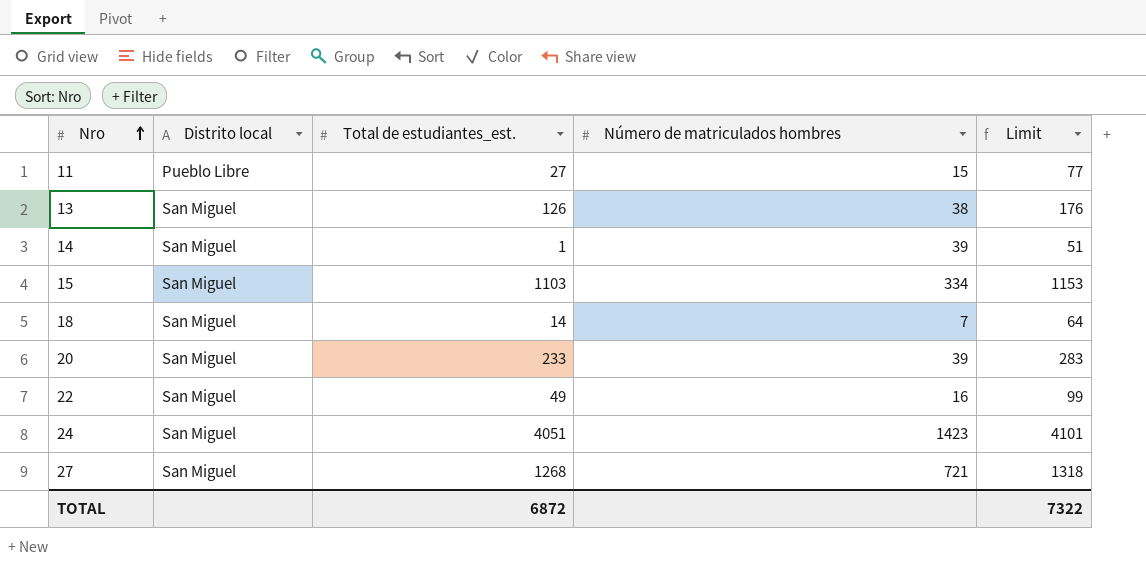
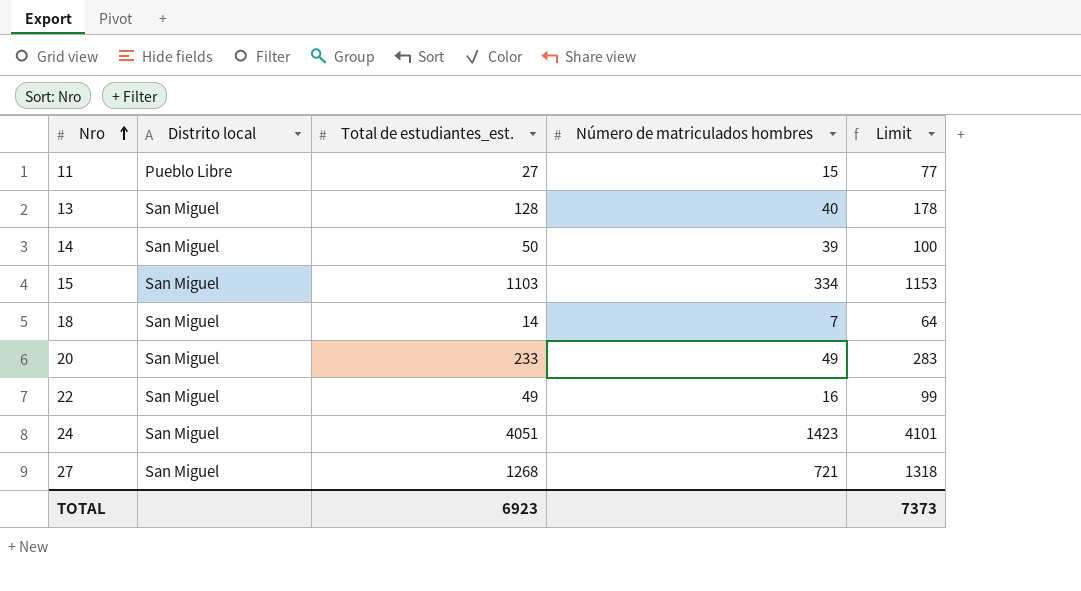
13 | Total de estudiantes_est.: 126 -> 128
13 | Número de matriculados hombres: 38 -> 40
13 | Limit: 176 -> 178
14 | Total de estudiantes_est.: 1 -> 50
14 | Limit: 51 -> 100
20 | Número de matriculados hombres: 39 -> 49
TOTAL | Total de estudiantes_est.: 6872 -> 6923
TOTAL | Limit: 7322 -> 7373

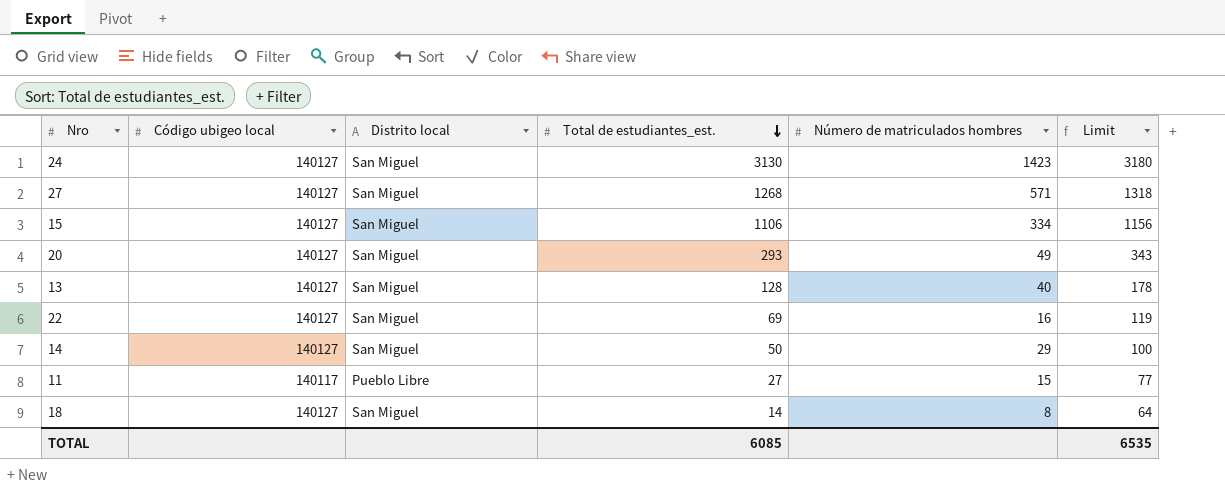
row order: Nro ascending -> Total de estudiantes_est. descending
column Código ubigeo local | position: none -> 2
24 | Total de estudiantes_est.: 4051 -> 3130
24 | Limit: 4101 -> 3180
27 | Número de matriculados hombres: 721 -> 571
15 | Total de estudiantes_est.: 1103 -> 1106
15 | Limit: 1153 -> 1156
20 | Total de estudiantes_est.: 233 -> 293
20 | Limit: 283 -> 343
22 | Total de estudiantes_est.: 49 -> 69
22 | Limit: 99 -> 119
14 | Número de matriculados hombres: 39 -> 29
18 | Número de matriculados hombres: 7 -> 8
TOTAL | Total de estudiantes_est.: 6923 -> 6085
TOTAL | Limit: 7373 -> 6535

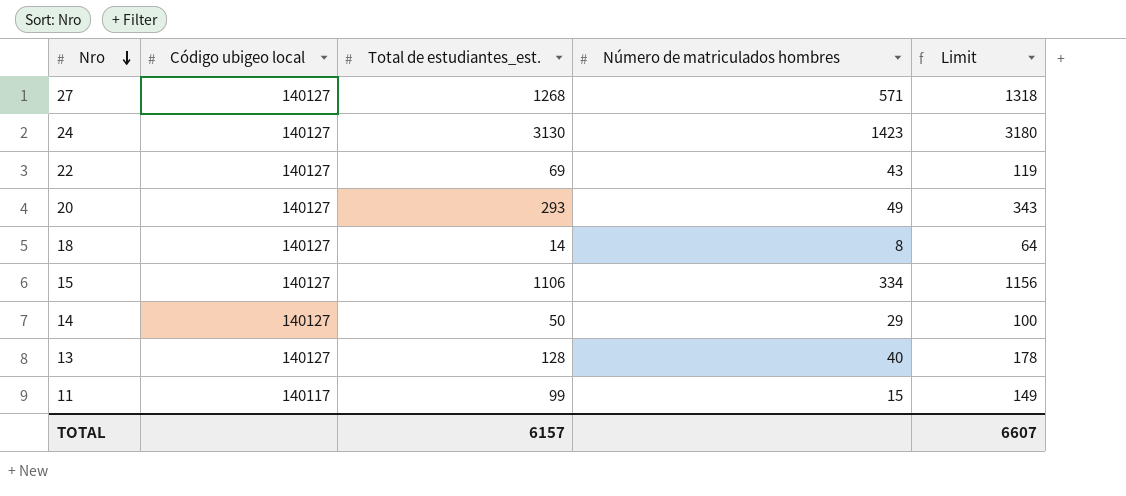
row order: Total de estudiantes_est. descending -> Nro descending
column Distrito local | position: 3 -> none
22 | Número de matriculados hombres: 16 -> 43
11 | Total de estudiantes_est.: 27 -> 99
11 | Limit: 77 -> 149
TOTAL | Total de estudiantes_est.: 6085 -> 6157
TOTAL | Limit: 6535 -> 6607

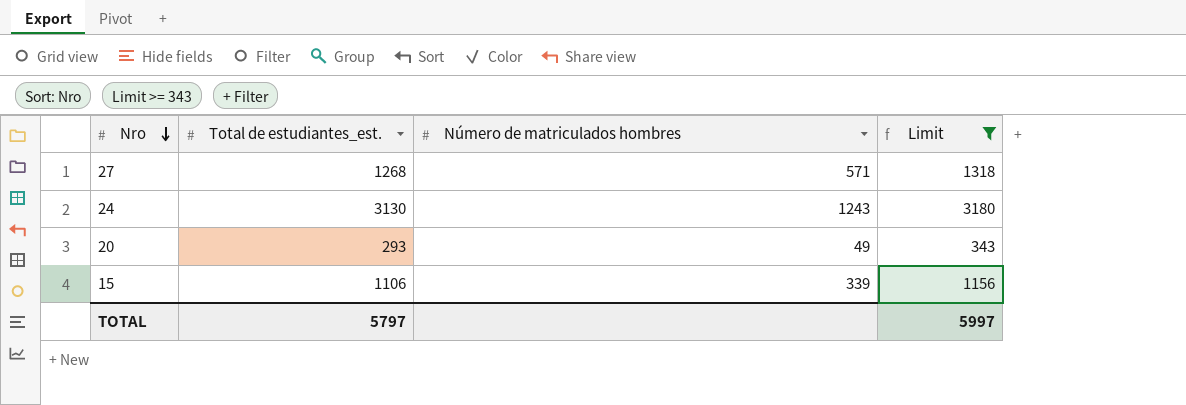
filter: none -> Limit >= 343
column Código ubigeo local | position: 2 -> none
24 | Número de matriculados hombres: 1423 -> 1243
15 | Número de matriculados hombres: 334 -> 339
TOTAL | Total de estudiantes_est.: 6157 -> 5797
TOTAL | Limit: 6607 -> 5997

